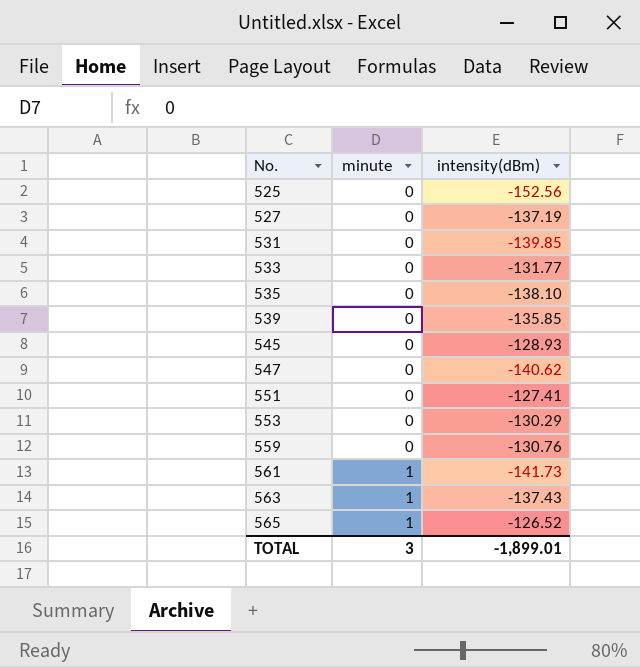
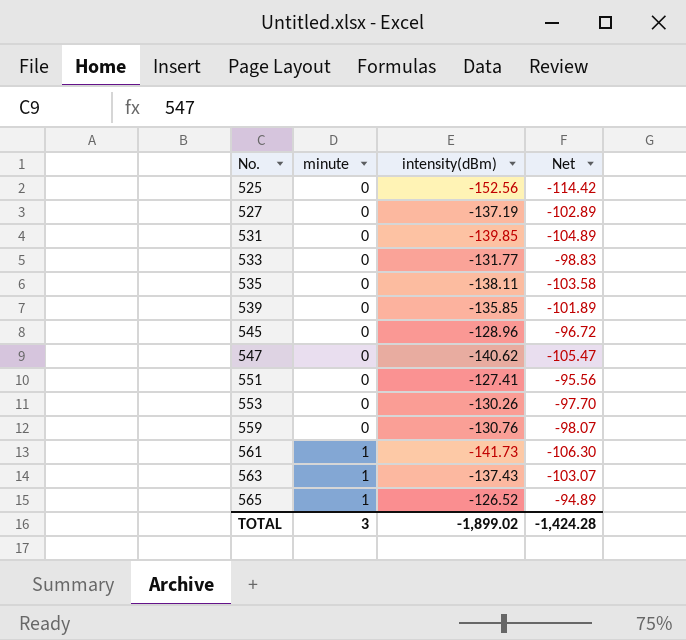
column Net | formula: none -> [intensity(dBm)] * 0.75
535 | intensity(dBm): -138.10 -> -138.11
545 | intensity(dBm): -128.93 -> -128.96
553 | intensity(dBm): -130.29 -> -130.26
TOTAL | intensity(dBm): -1,899.01 -> -1,899.02

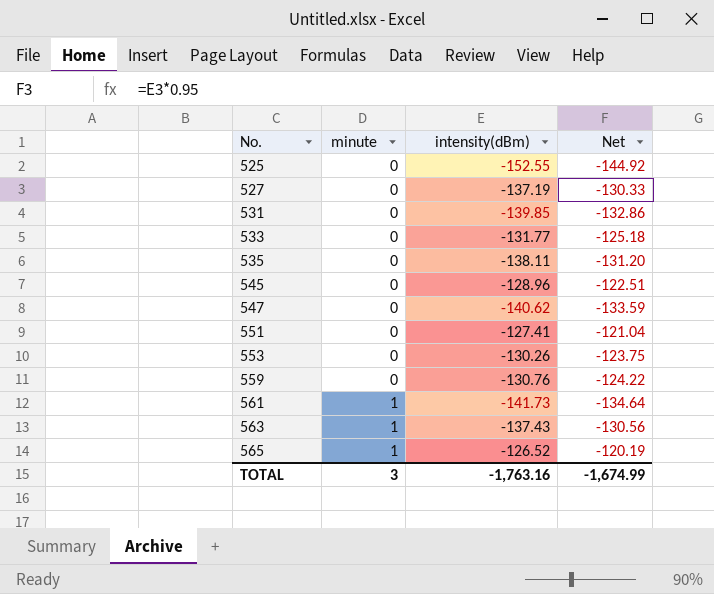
column Net | formula: [intensity(dBm)] * 0.75 -> [intensity(dBm)] * 0.95
row 539: 0 | -135.85 | -101.89 -> none
525 | intensity(dBm): -152.56 -> -152.55
TOTAL | intensity(dBm): -1,899.02 -> -1,763.16
TOTAL | Net: -1,424.28 -> -1,674.99

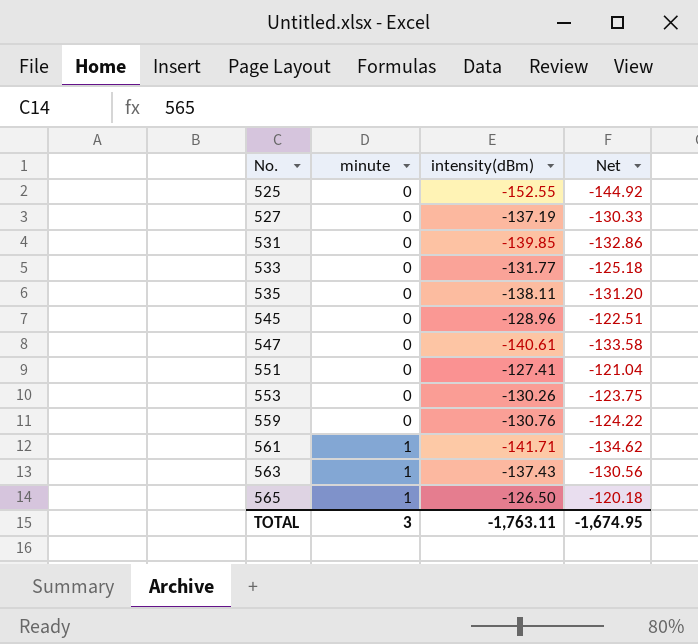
547 | intensity(dBm): -140.62 -> -140.61
547 | Net: -133.59 -> -133.58
561 | intensity(dBm): -141.73 -> -141.71
561 | Net: -134.64 -> -134.62
565 | intensity(dBm): -126.52 -> -126.50
565 | Net: -120.19 -> -120.18
TOTAL | intensity(dBm): -1,763.16 -> -1,763.11
TOTAL | Net: -1,674.99 -> -1,674.95

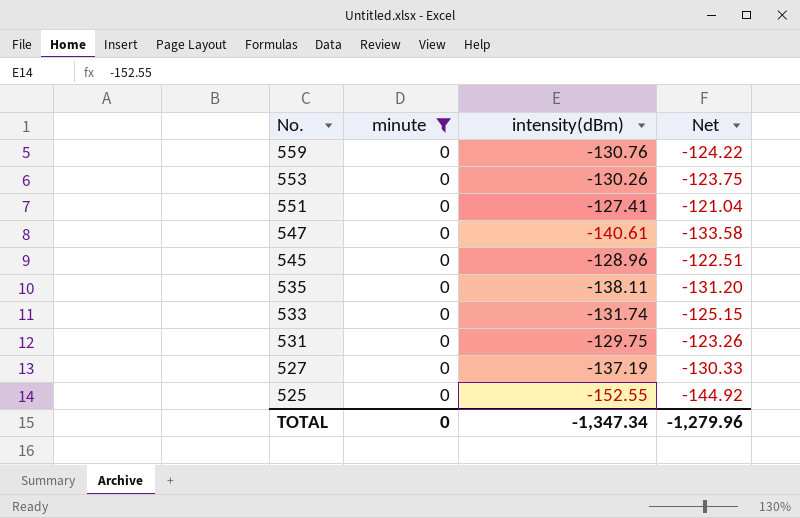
filter: none -> minute = 0
row order: No. ascending -> No. descending
533 | intensity(dBm): -131.77 -> -131.74
533 | Net: -125.18 -> -125.15
531 | intensity(dBm): -139.85 -> -129.75
531 | Net: -132.86 -> -123.26
TOTAL | minute: 3 -> 0
TOTAL | intensity(dBm): -1,763.11 -> -1,347.34
TOTAL | Net: -1,674.95 -> -1,279.96

